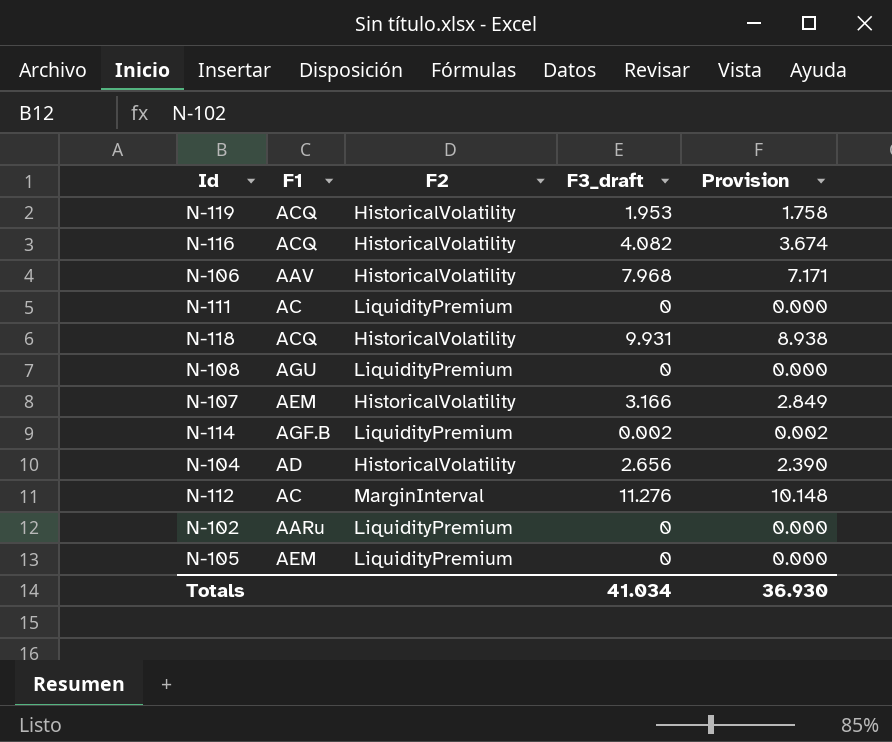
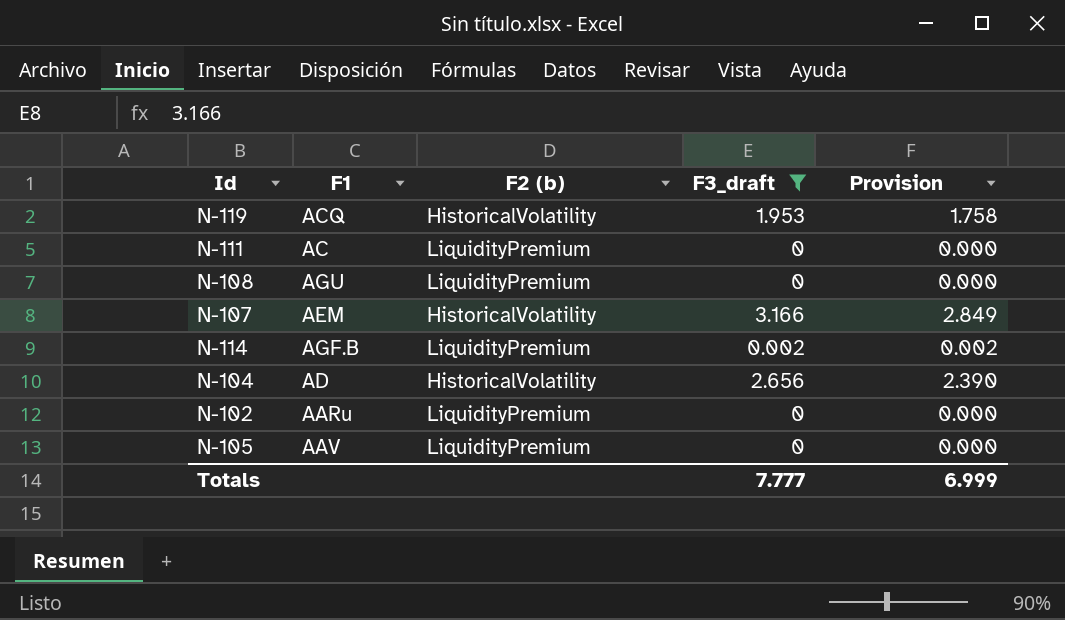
filter: none -> F3_draft <= 3.166
column name: F2 -> F2 (b)
N-105 | F1: AEM -> AAV
Totals | F3_draft: 41.034 -> 7.777
Totals | Provision: 36.930 -> 6.999

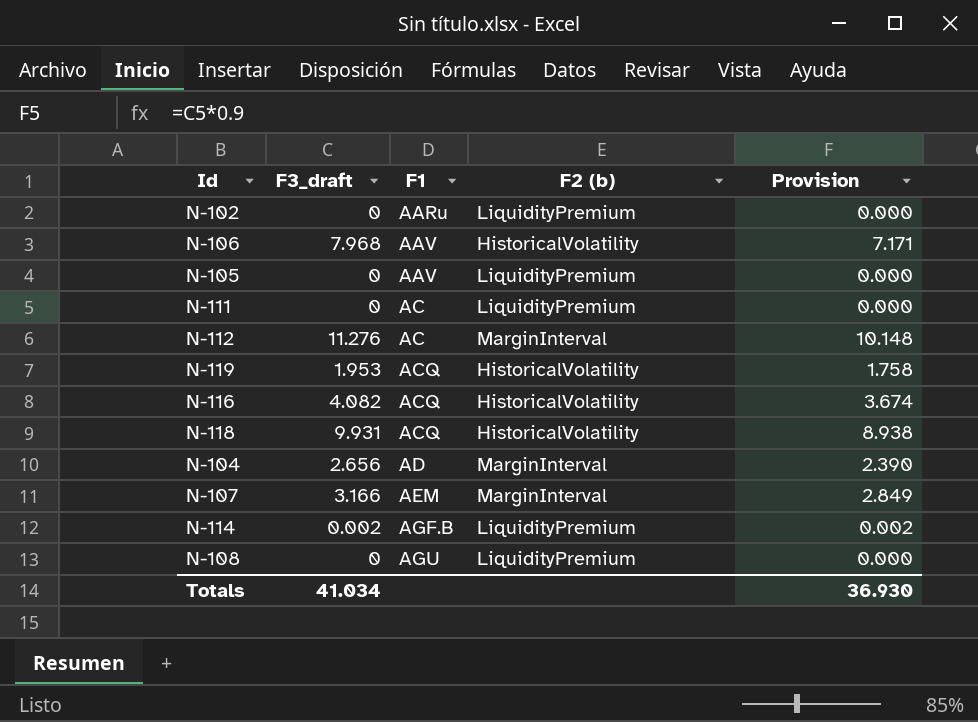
filter: F3_draft <= 3.166 -> none
row order: none -> F1 ascending
column F3_draft | position: 4 -> 2
N-104 | F2 (b): HistoricalVolatility -> MarginInterval
N-107 | F2 (b): HistoricalVolatility -> MarginInterval
Totals | F3_draft: 7.777 -> 41.034
Totals | Provision: 6.999 -> 36.930

